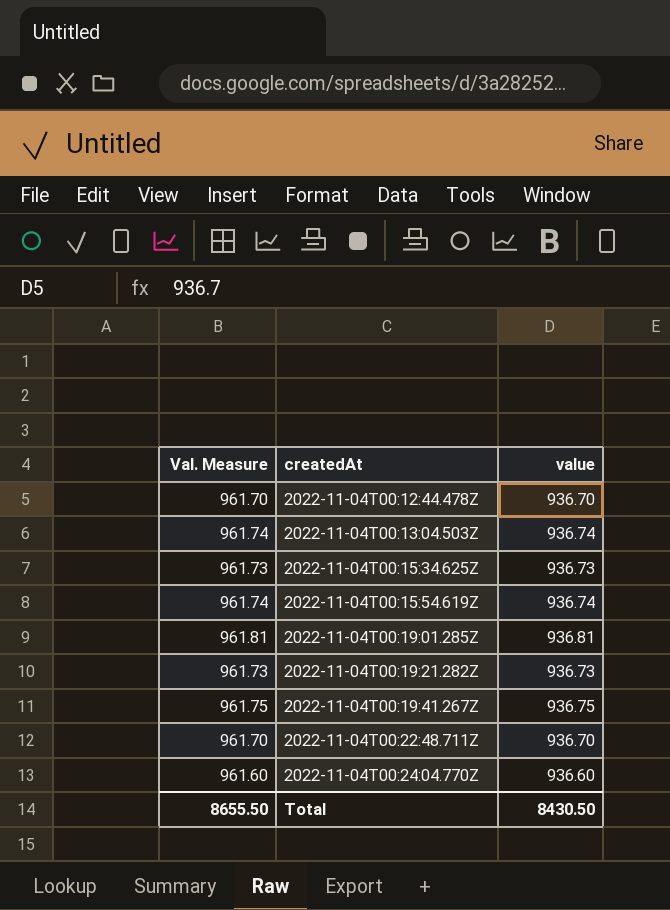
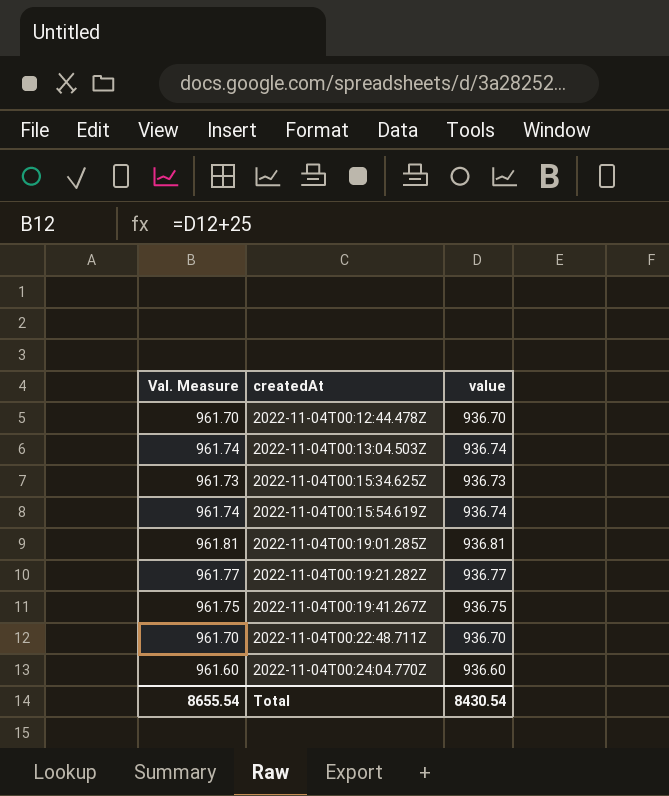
2022-11-04T00:19:21.282Z | Val. Measure: 961.73 -> 961.77
2022-11-04T00:19:21.282Z | value: 936.73 -> 936.77
Total | Val. Measure: 8655.50 -> 8655.54
Total | value: 8430.50 -> 8430.54

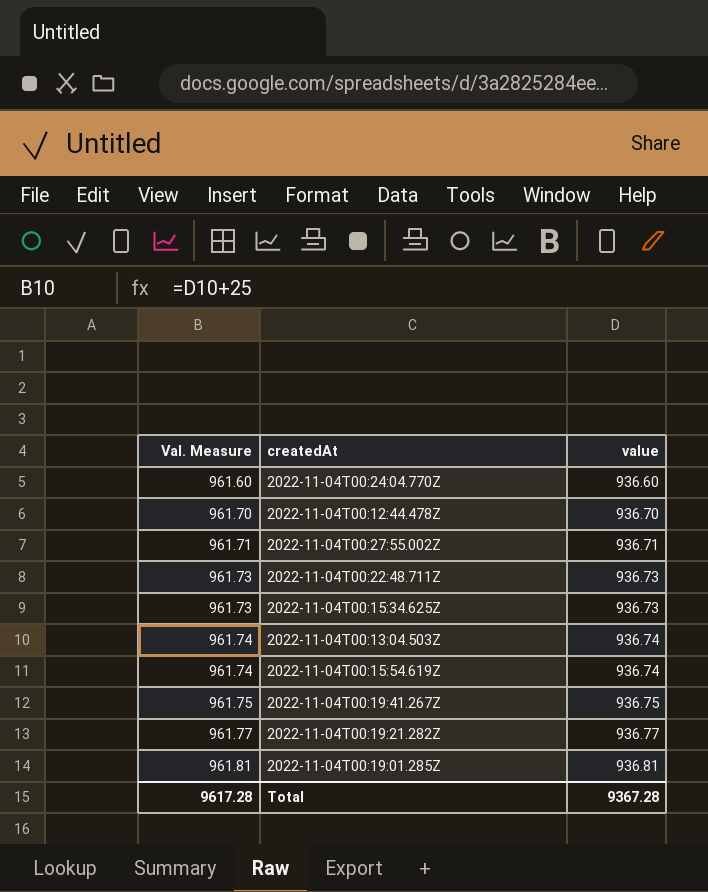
row order: createdAt ascending -> Val. Measure ascending
row 2022-11-04T00:27:55.002Z: none -> 961.71 | 936.71
2022-11-04T00:22:48.711Z | Val. Measure: 961.70 -> 961.73
2022-11-04T00:22:48.711Z | value: 936.70 -> 936.73
Total | Val. Measure: 8655.54 -> 9617.28
Total | value: 8430.54 -> 9367.28

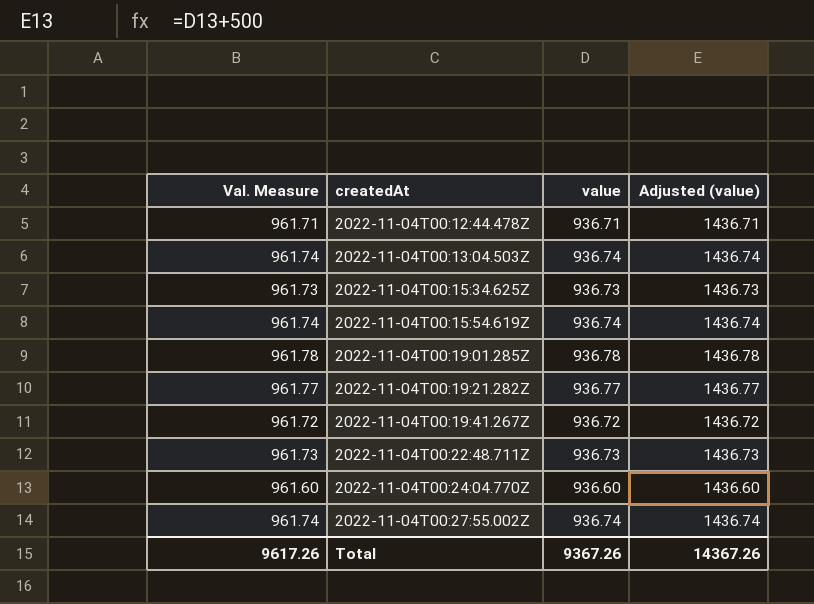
row order: Val. Measure ascending -> createdAt ascending
column Adjusted (value) | formula: none -> [value] + 500
2022-11-04T00:12:44.478Z | Val. Measure: 961.70 -> 961.71
2022-11-04T00:12:44.478Z | value: 936.70 -> 936.71
2022-11-04T00:19:01.285Z | Val. Measure: 961.81 -> 961.78
2022-11-04T00:19:01.285Z | value: 936.81 -> 936.78
2022-11-04T00:19:41.267Z | Val. Measure: 961.75 -> 961.72
2022-11-04T00:19:41.267Z | value: 936.75 -> 936.72
2022-11-04T00:27:55.002Z | Val. Measure: 961.71 -> 961.74
2022-11-04T00:27:55.002Z | value: 936.71 -> 936.74
Total | Val. Measure: 9617.28 -> 9617.26
Total | value: 9367.28 -> 9367.26

